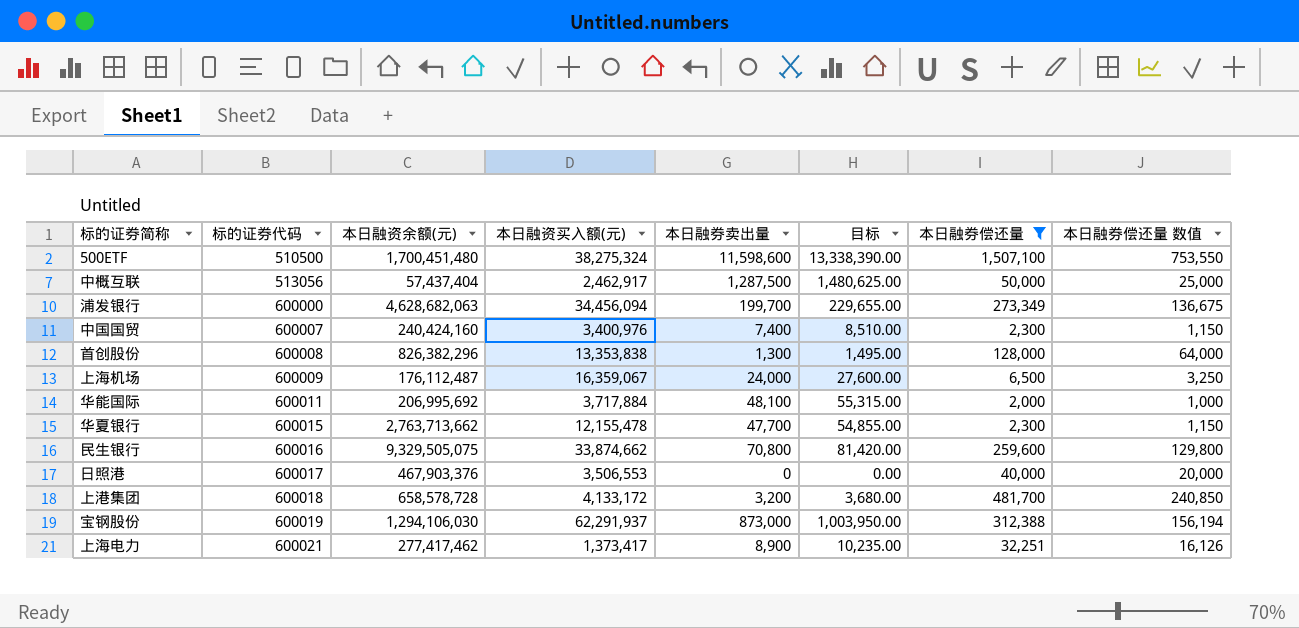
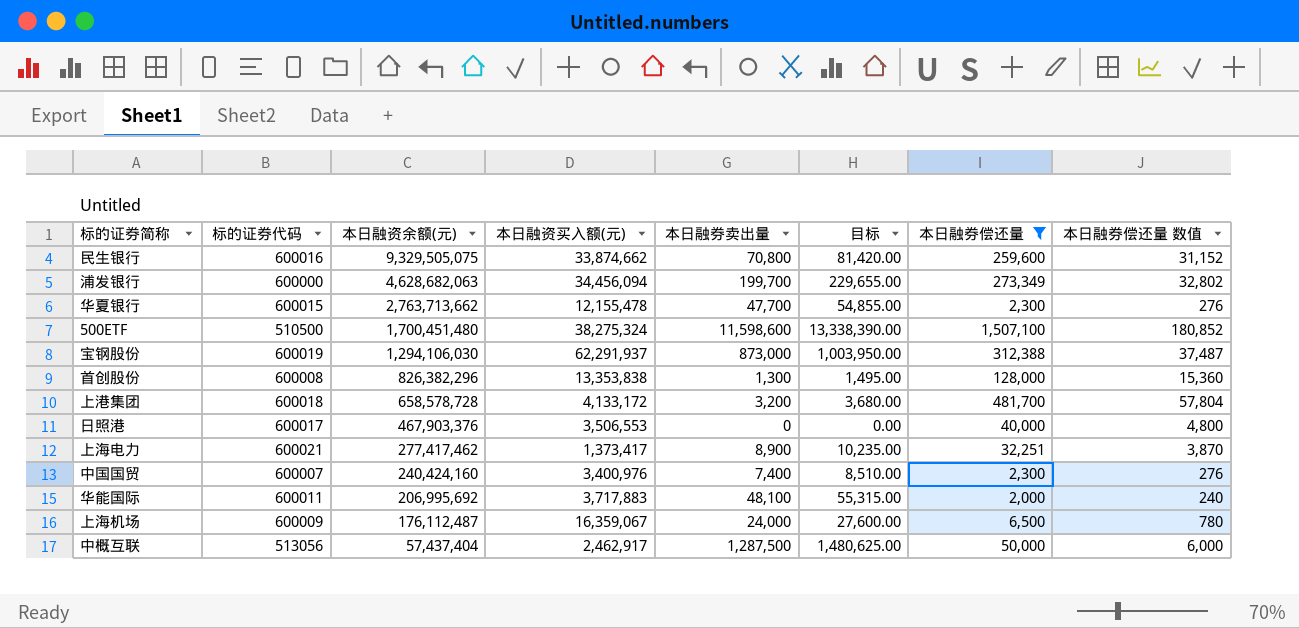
row order: 标的证券代码 ascending -> 本日融资余额(元) descending
column 本日融券偿还量 数值 | formula: [本日融券偿还量] * 0.5 -> [本日融券偿还量] * 0.12
华能国际 | 本日融资买入额(元): 3,717,884 -> 3,717,883

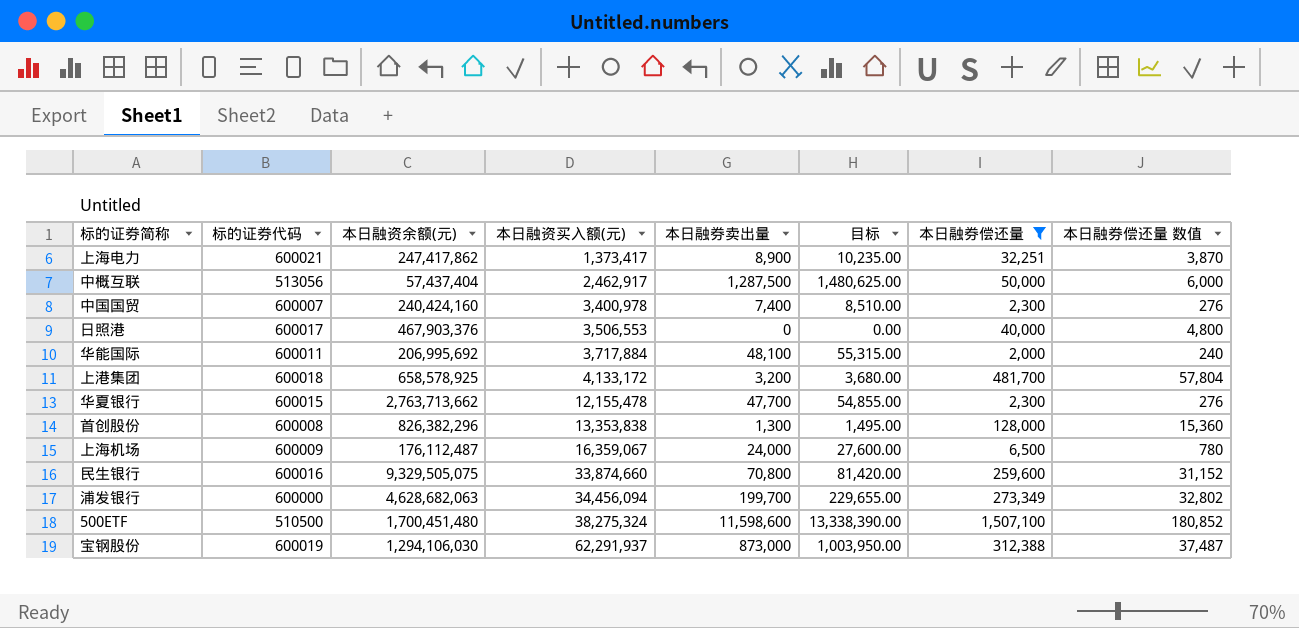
row order: 本日融资余额(元) descending -> 本日融资买入额(元) ascending
上海电力 | 本日融资余额(元): 277,417,462 -> 247,417,862
中国国贸 | 本日融资买入额(元): 3,400,976 -> 3,400,978
华能国际 | 本日融资买入额(元): 3,717,883 -> 3,717,884
上港集团 | 本日融资余额(元): 658,578,728 -> 658,578,925
民生银行 | 本日融资买入额(元): 33,874,662 -> 33,874,660

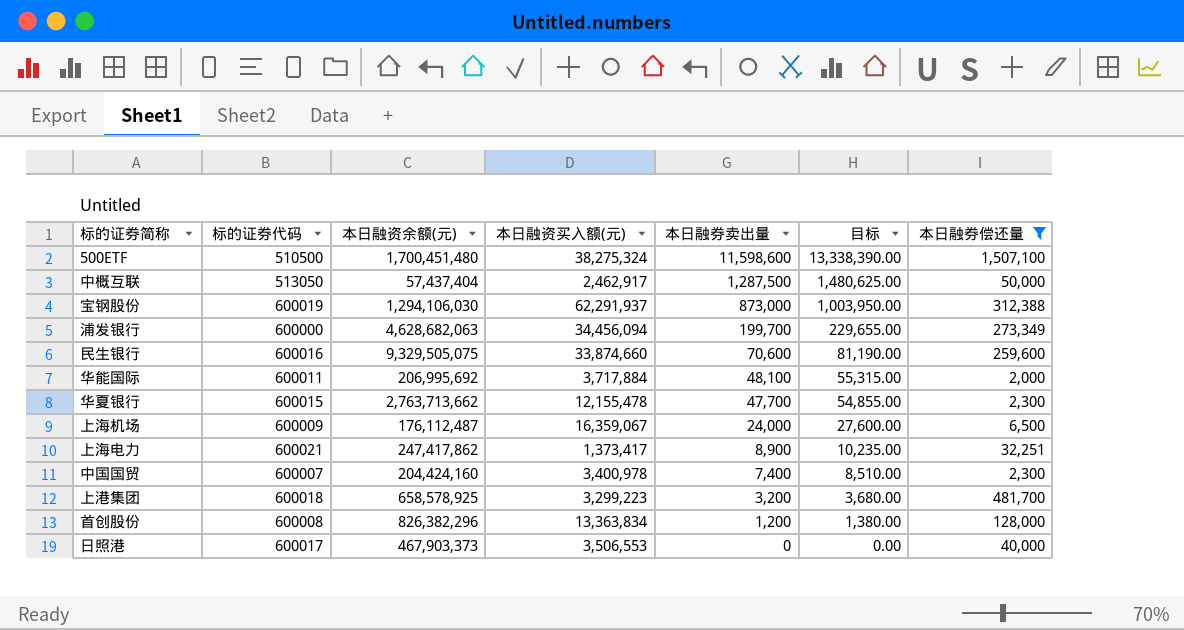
row order: 本日融资买入额(元) ascending -> 本日融券卖出量 descending
column 本日融券偿还量 数值 | formula: [本日融券偿还量] * 0.12 -> none
中概互联 | 标的证券代码: 513056 -> 513050
民生银行 | 本日融券卖出量: 70,800 -> 70,600
民生银行 | 目标: 81,420.00 -> 81,190.00
中国国贸 | 本日融资余额(元): 240,424,160 -> 204,424,160
上港集团 | 本日融资买入额(元): 4,133,172 -> 3,299,223
首创股份 | 本日融资买入额(元): 13,353,838 -> 13,363,834
首创股份 | 本日融券卖出量: 1,300 -> 1,200
首创股份 | 目标: 1,495.00 -> 1,380.00
日照港 | 本日融资余额(元): 467,903,376 -> 467,903,373

